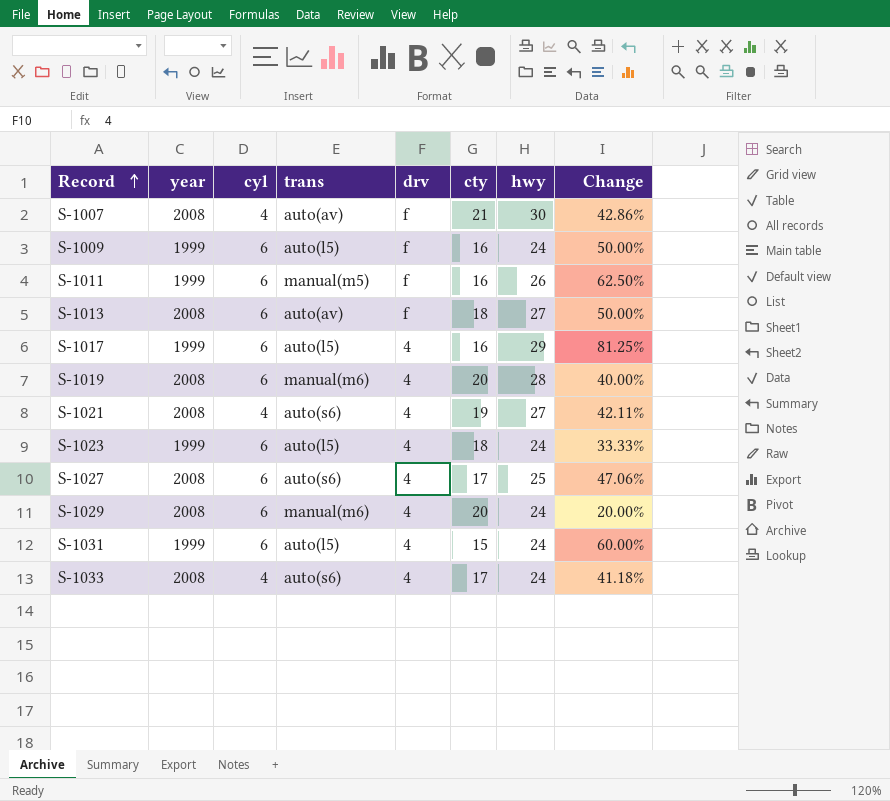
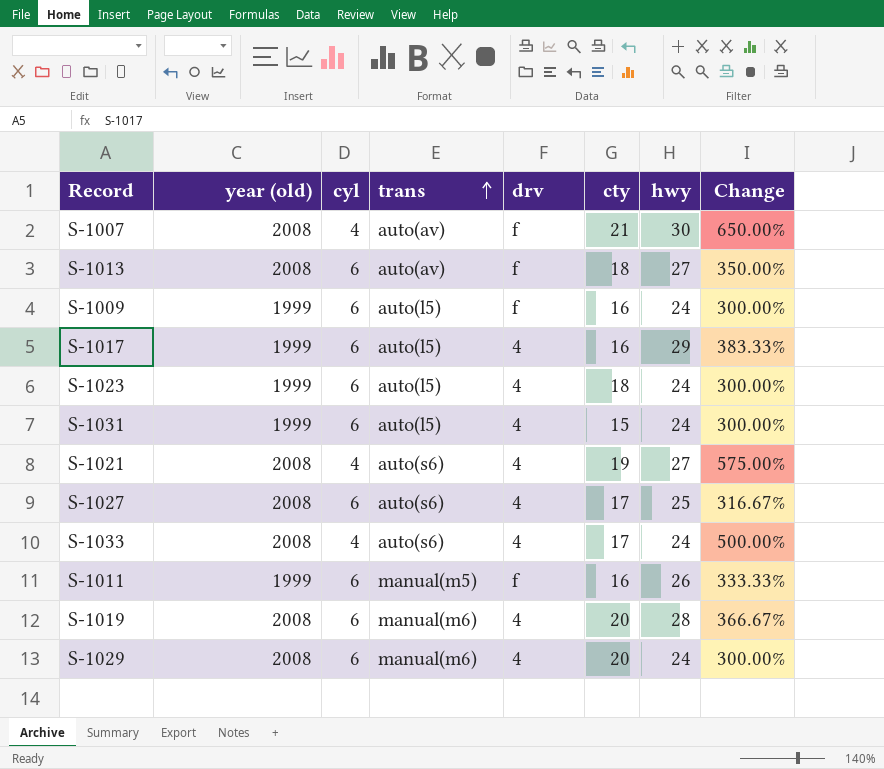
row order: Record ascending -> trans ascending
column name: year -> year (old)
column Change | formula: ([hwy] - [cty]) / [cty] -> ([hwy] - [cyl]) / [cyl]

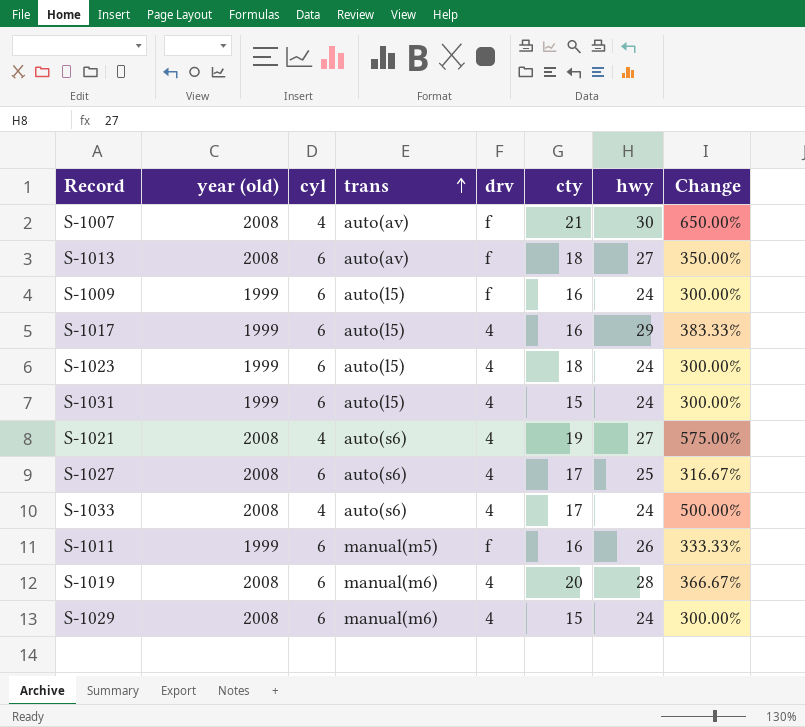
S-1029 | cty: 20 -> 15

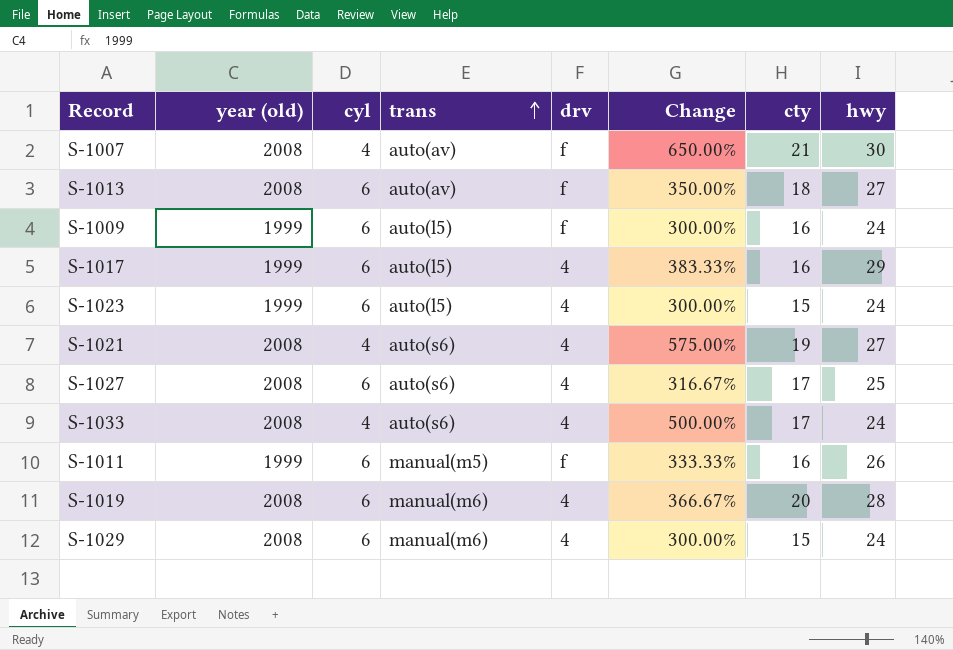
column Change | position: 8 -> 6
row S-1031: 1999 | 6 | auto(l5) | 4 | 15 | 24 | 300.00% -> none
S-1023 | cty: 18 -> 15

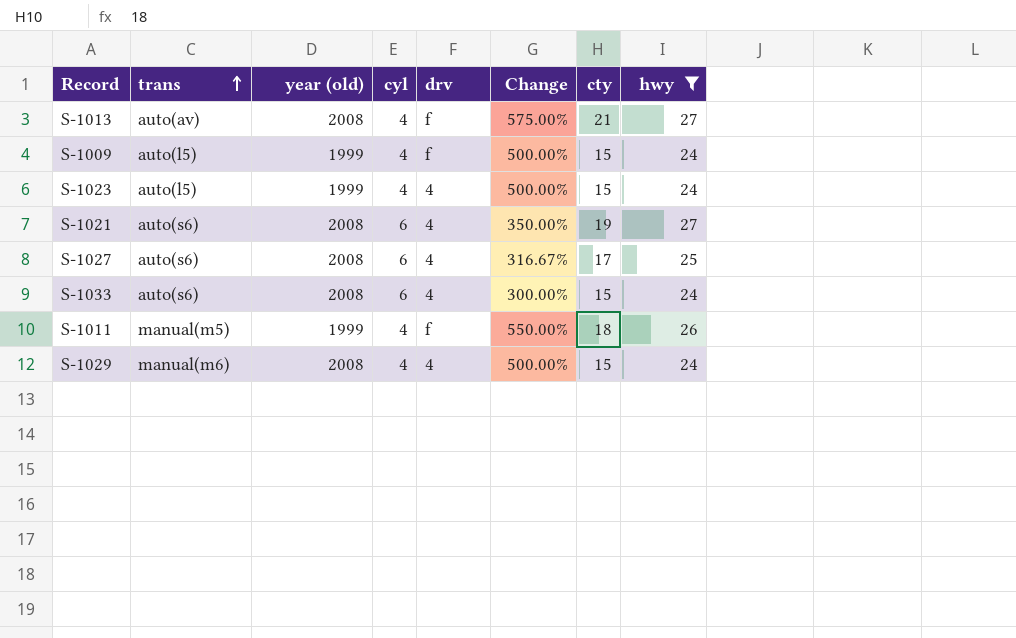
filter: none -> hwy <= 27
column trans | position: 4 -> 2
S-1013 | cyl: 6 -> 4
S-1013 | Change: 350.00% -> 575.00%
S-1013 | cty: 18 -> 21
S-1009 | cyl: 6 -> 4
S-1009 | Change: 300.00% -> 500.00%
S-1009 | cty: 16 -> 15
S-1023 | cyl: 6 -> 4
S-1023 | Change: 300.00% -> 500.00%
S-1021 | cyl: 4 -> 6
S-1021 | Change: 575.00% -> 350.00%
S-1033 | cyl: 4 -> 6
S-1033 | Change: 500.00% -> 300.00%
S-1033 | cty: 17 -> 15
S-1011 | cyl: 6 -> 4
S-1011 | Change: 333.33% -> 550.00%
S-1011 | cty: 16 -> 18
S-1029 | cyl: 6 -> 4
S-1029 | Change: 300.00% -> 500.00%

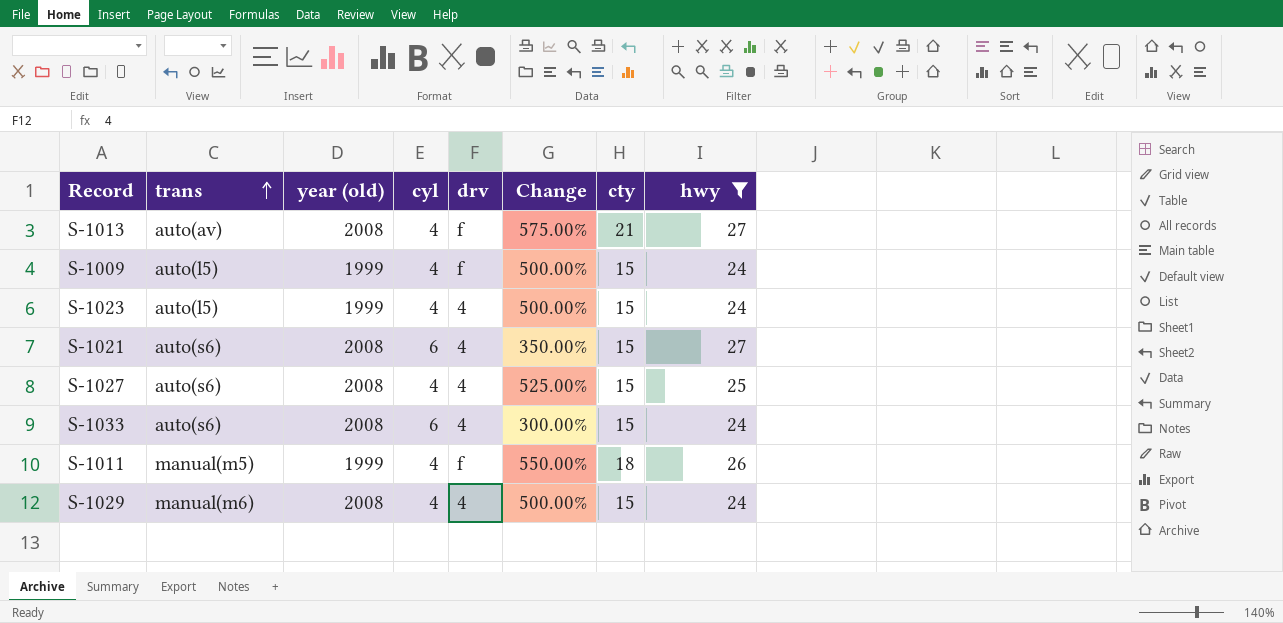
S-1021 | cty: 19 -> 15
S-1027 | cyl: 6 -> 4
S-1027 | Change: 316.67% -> 525.00%
S-1027 | cty: 17 -> 15

